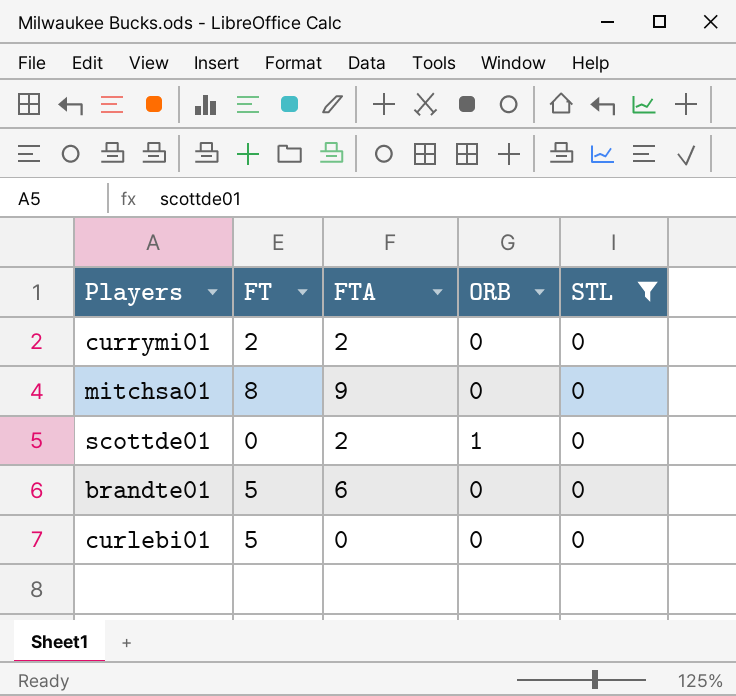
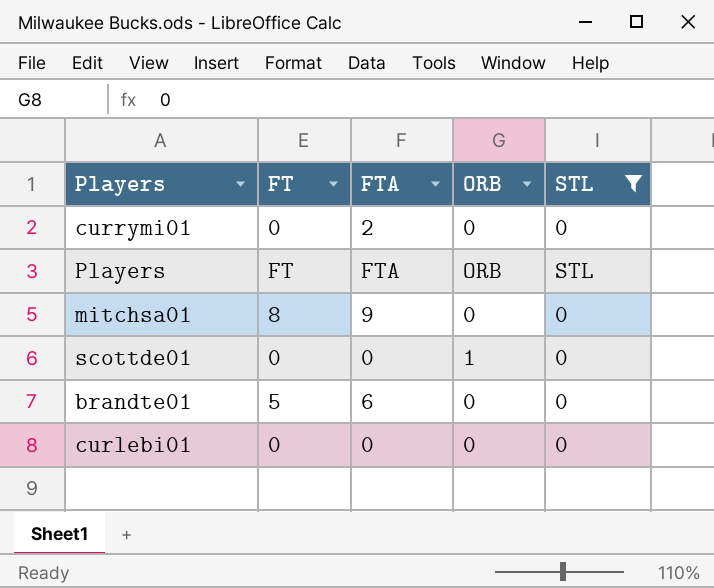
currymi01 | FT: 2 -> 0
row Players: none -> FT | FTA | ORB | STL
scottde01 | FTA: 2 -> 0
curlebi01 | FT: 5 -> 0

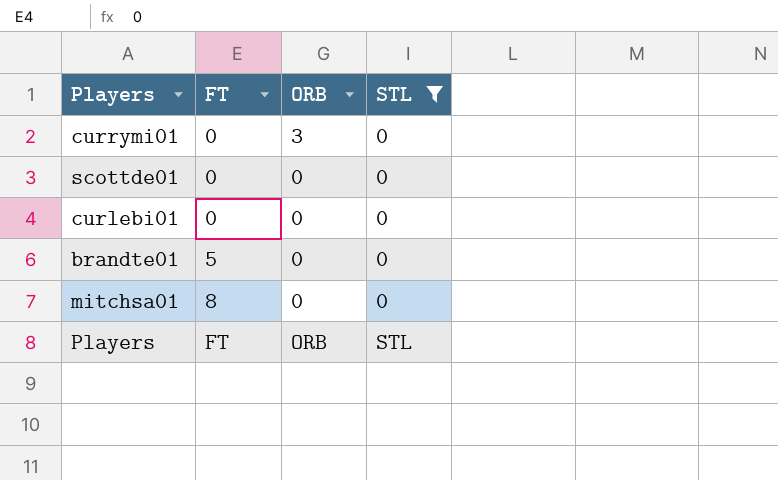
row order: none -> FT ascending
column FTA | position: 3 -> none
currymi01 | ORB: 0 -> 3
scottde01 | ORB: 1 -> 0

